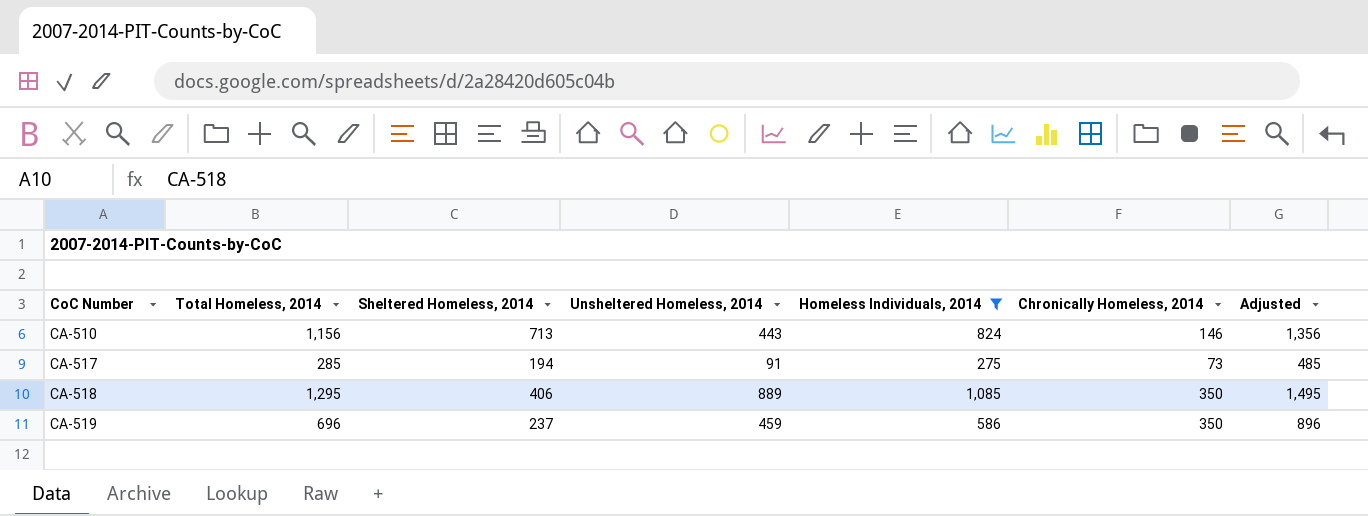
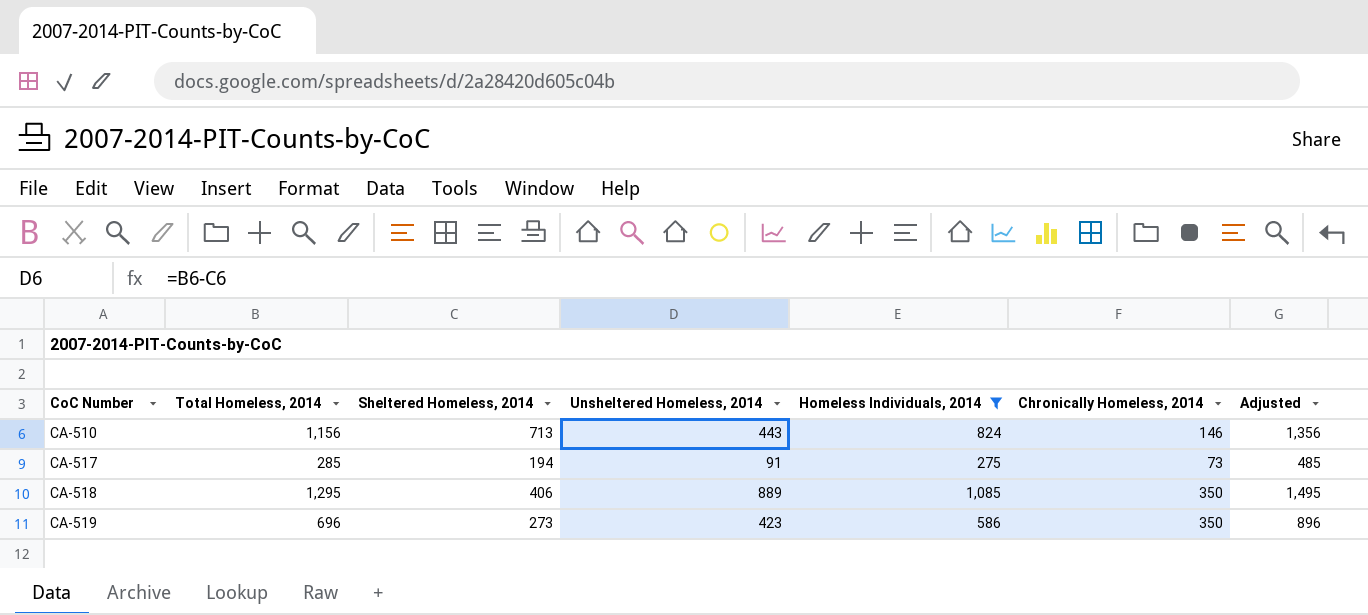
CA-519 | Sheltered Homeless, 2014: 237 -> 273
CA-519 | Unsheltered Homeless, 2014: 459 -> 423

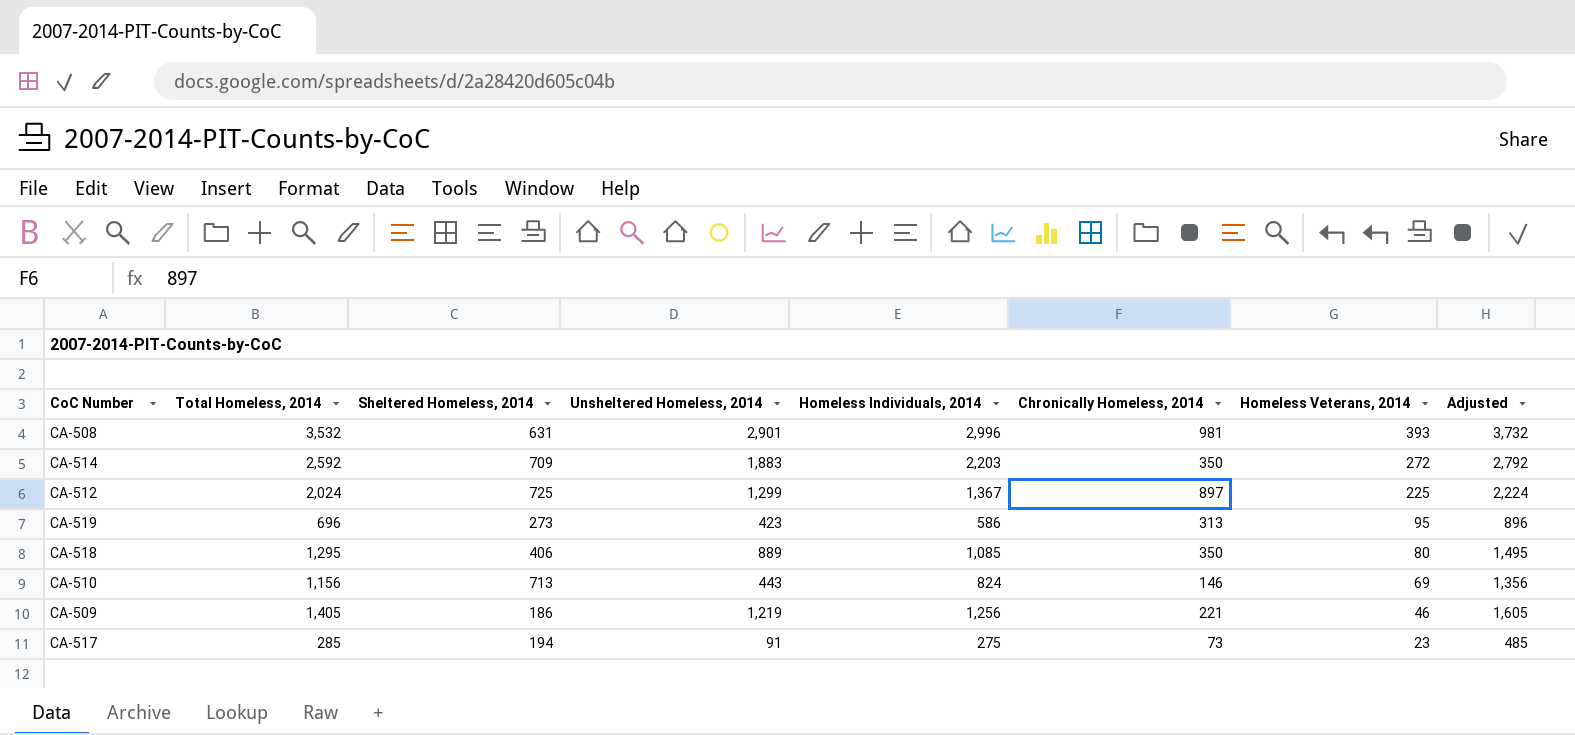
filter: Homeless Individuals, 2014 <= 1,085 -> none
row order: CoC Number ascending -> Homeless Veterans, 2014 descending
column Homeless Veterans, 2014 | position: none -> 7
CA-519 | Chronically Homeless, 2014: 350 -> 313

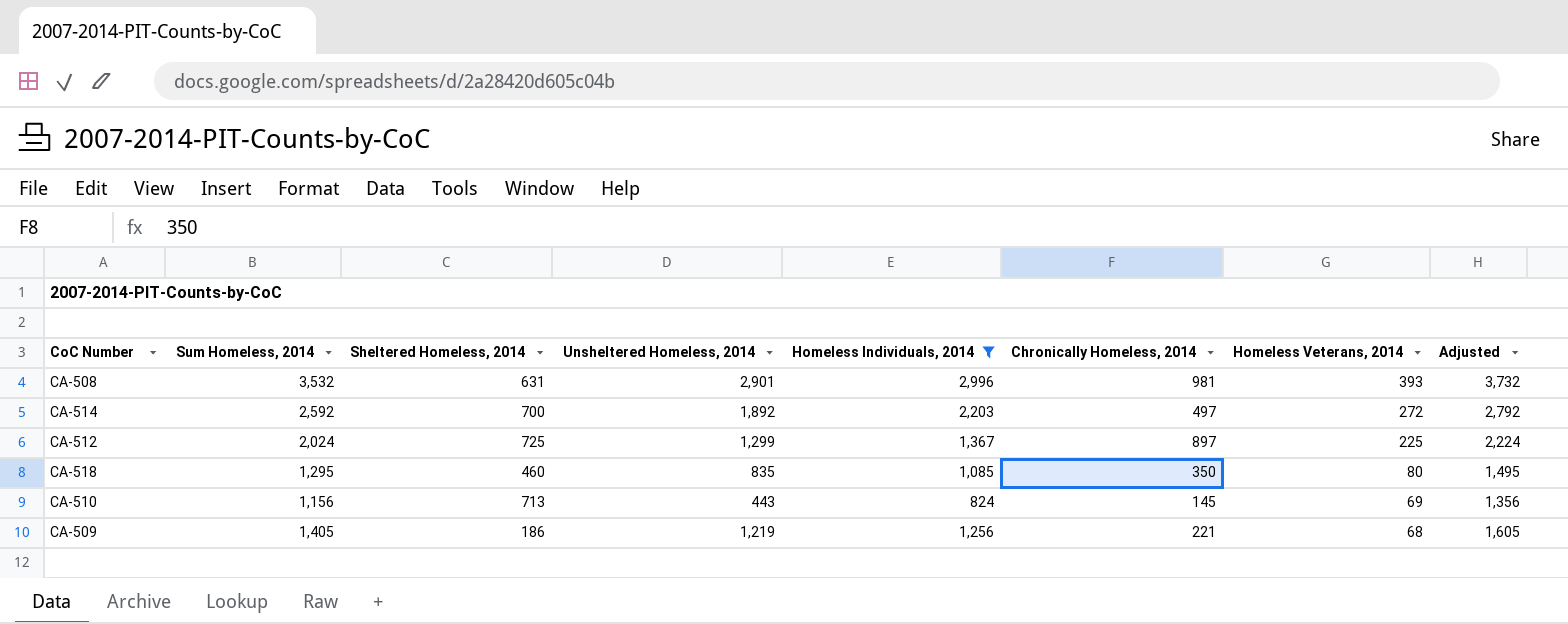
filter: none -> Homeless Individuals, 2014 >= 824
column name: Total Homeless, 2014 -> Sum Homeless, 2014
CA-514 | Sheltered Homeless, 2014: 709 -> 700
CA-514 | Unsheltered Homeless, 2014: 1,883 -> 1,892
CA-514 | Chronically Homeless, 2014: 350 -> 497
CA-518 | Sheltered Homeless, 2014: 406 -> 460
CA-518 | Unsheltered Homeless, 2014: 889 -> 835
CA-510 | Chronically Homeless, 2014: 146 -> 145
CA-509 | Homeless Veterans, 2014: 46 -> 68

